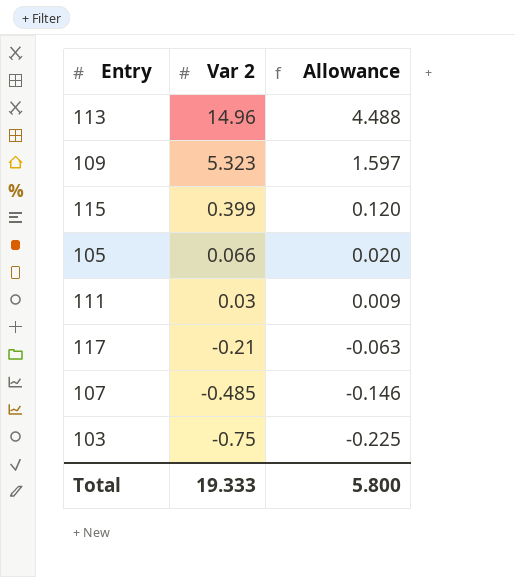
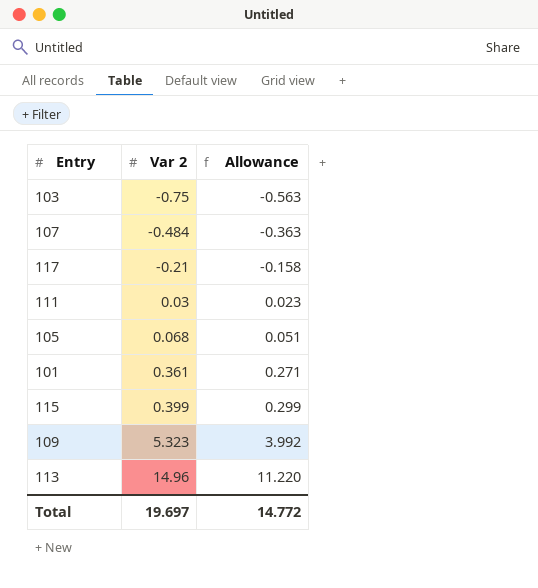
row order: Var 2 descending -> Var 2 ascending
column Allowance | formula: [Var 2] * 0.3 -> [Var 2] * 0.75
107 | Var 2: -0.485 -> -0.484
105 | Var 2: 0.066 -> 0.068
row 101: none -> 0.361 | 0.271
Total | Var 2: 19.333 -> 19.697
Total | Allowance: 5.800 -> 14.772

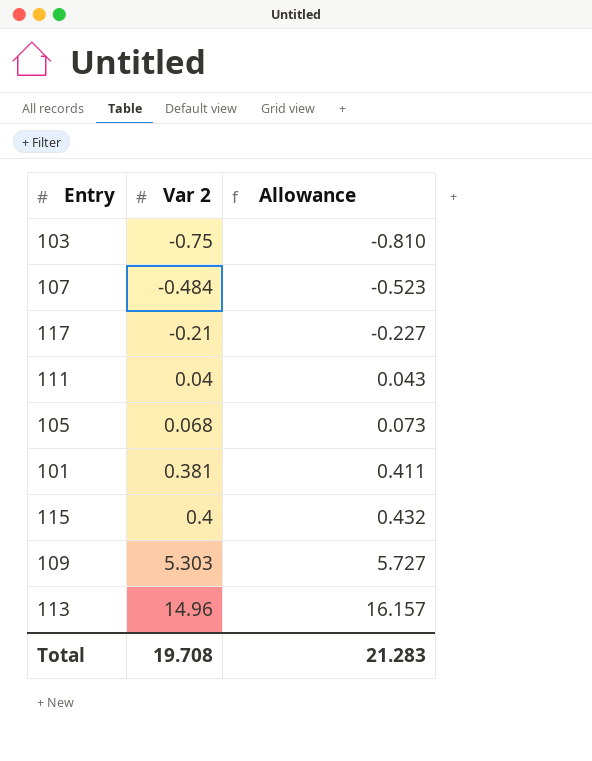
column Allowance | formula: [Var 2] * 0.75 -> [Var 2] * 1.08
111 | Var 2: 0.03 -> 0.04
101 | Var 2: 0.361 -> 0.381
115 | Var 2: 0.399 -> 0.4
109 | Var 2: 5.323 -> 5.303
Total | Var 2: 19.697 -> 19.708
Total | Allowance: 14.772 -> 21.283

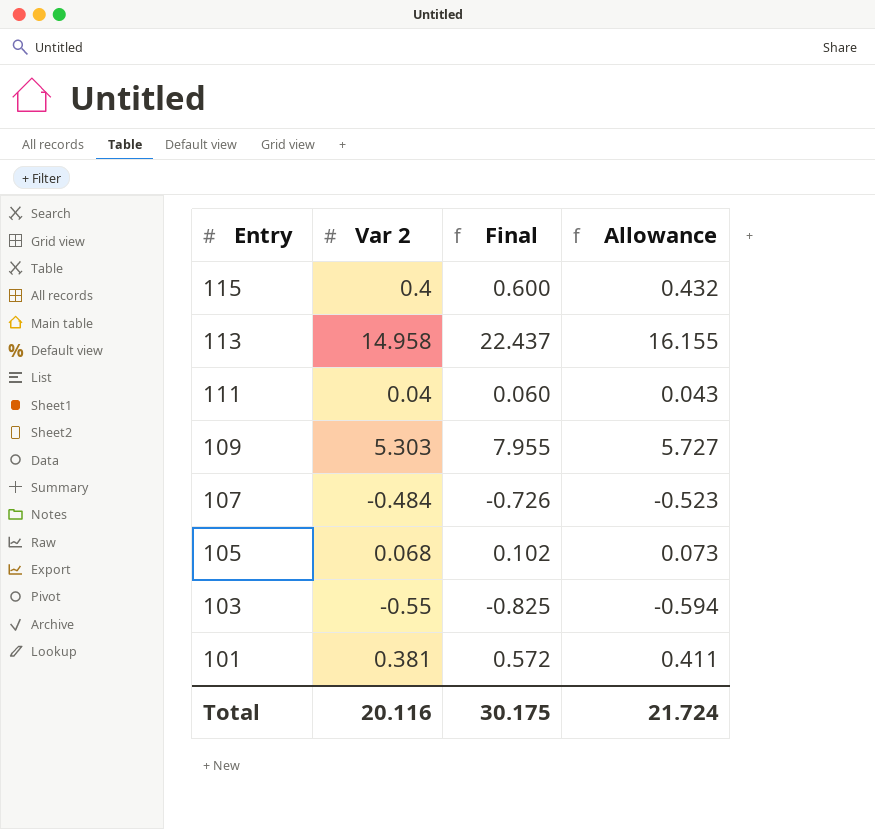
row order: Var 2 ascending -> Entry descending
column Final | formula: none -> [Var 2] * 1.5
row 117: -0.21 | -0.227 -> none
113 | Var 2: 14.96 -> 14.958
113 | Allowance: 16.157 -> 16.155
103 | Var 2: -0.75 -> -0.55
103 | Allowance: -0.810 -> -0.594
Total | Var 2: 19.708 -> 20.116
Total | Allowance: 21.283 -> 21.724

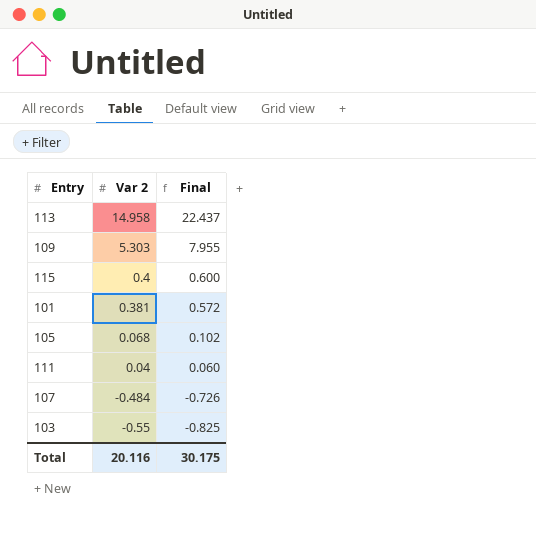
row order: Entry descending -> Var 2 descending
column Allowance | formula: [Var 2] * 1.08 -> none

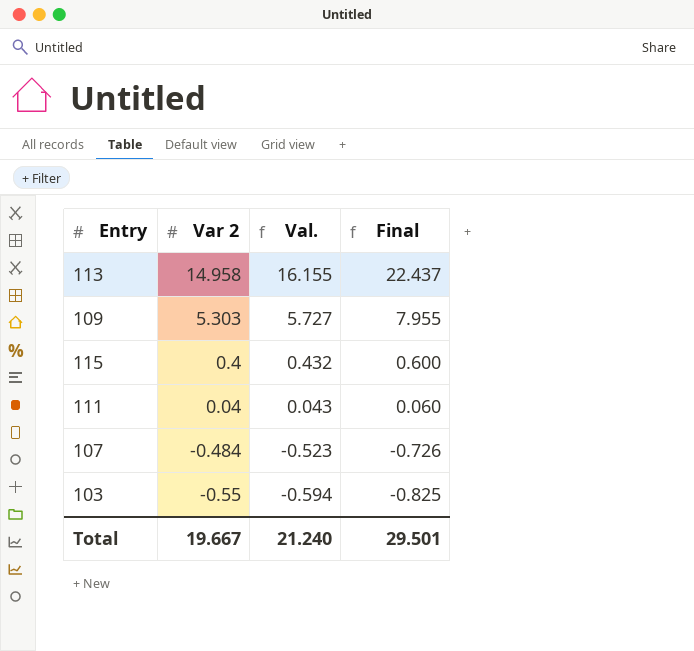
column Val. | formula: none -> [Var 2] * 1.08
row 101: 0.381 | 0.572 -> none
row 105: 0.068 | 0.102 -> none
Total | Var 2: 20.116 -> 19.667
Total | Final: 30.175 -> 29.501

